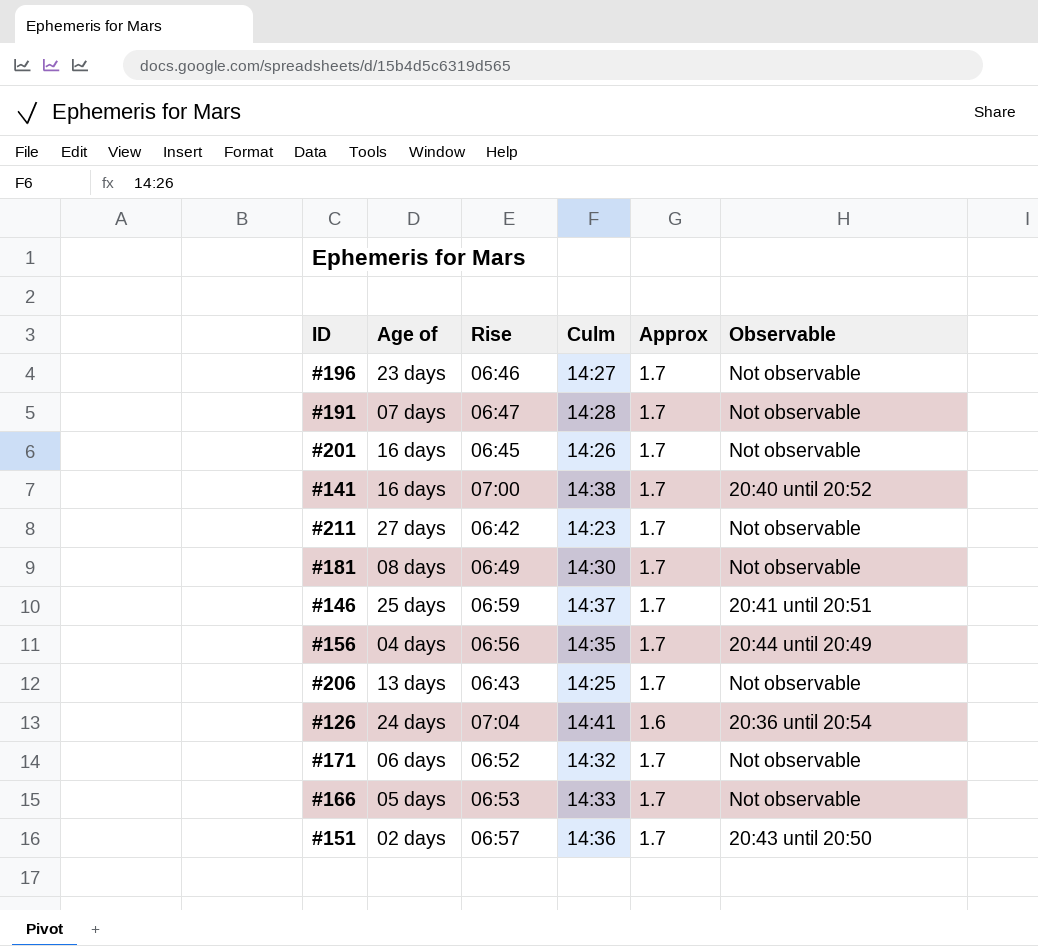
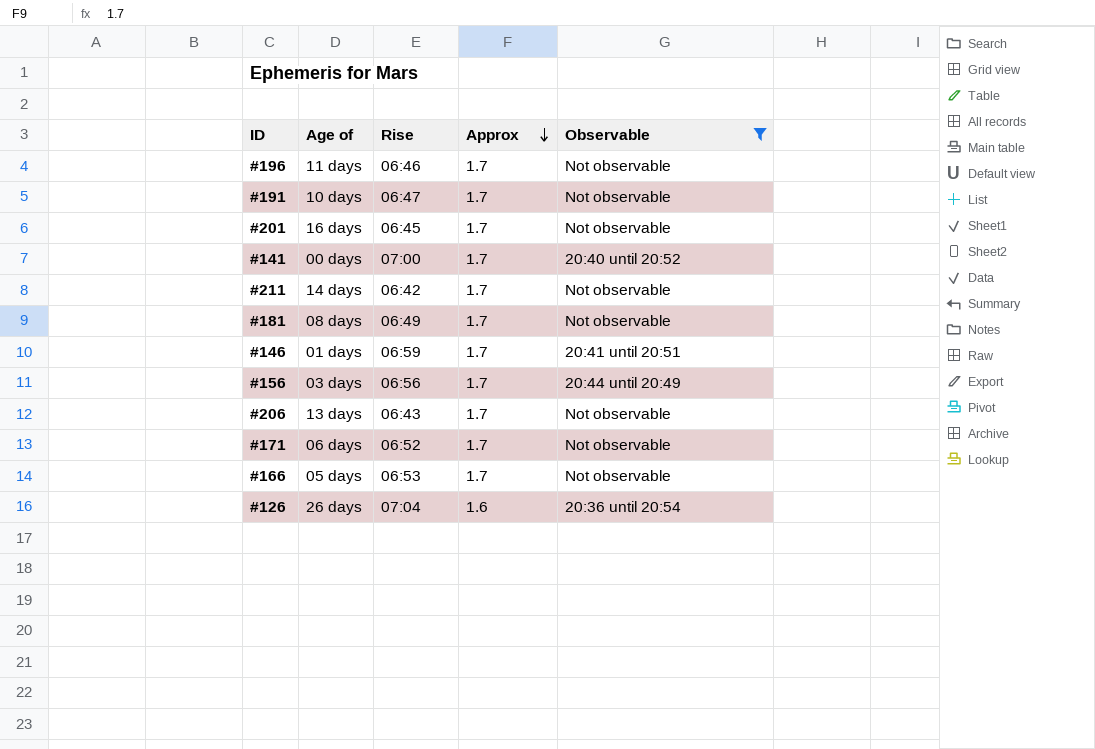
filter: none -> Observable != 20:43 until 20:50
row order: none -> Approx descending
column Culm | position: 4 -> none
#196 | Age of: 23 days -> 11 days
#191 | Age of: 07 days -> 10 days
#141 | Age of: 16 days -> 00 days
#211 | Age of: 27 days -> 14 days
#146 | Age of: 25 days -> 01 days
#156 | Age of: 04 days -> 03 days
#126 | Age of: 24 days -> 26 days

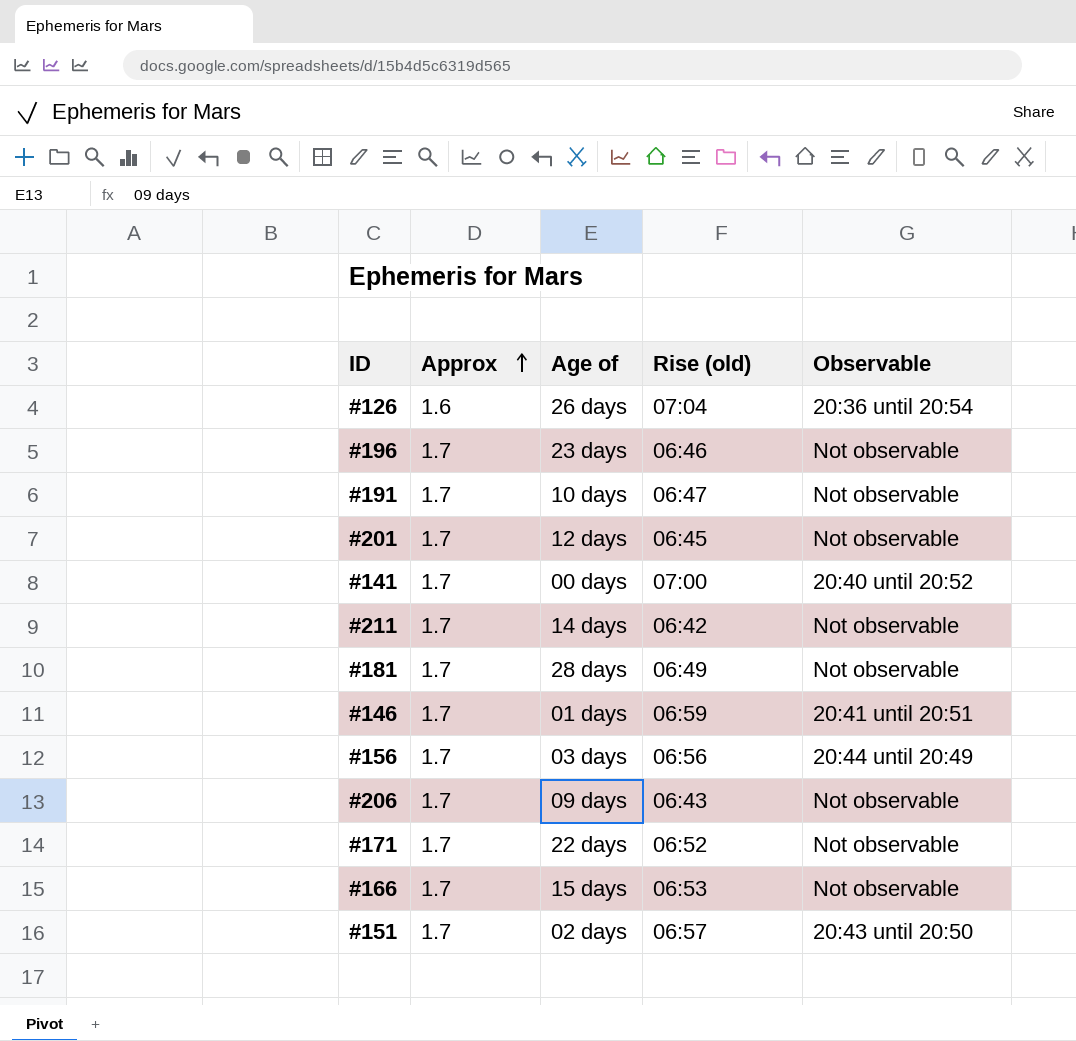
filter: Observable != 20:43 until 20:50 -> none
row order: Approx descending -> Approx ascending
column Approx | position: 4 -> 2
column name: Rise -> Rise (old)
#196 | Age of: 11 days -> 23 days
#201 | Age of: 16 days -> 12 days
#181 | Age of: 08 days -> 28 days
#206 | Age of: 13 days -> 09 days
#171 | Age of: 06 days -> 22 days
#166 | Age of: 05 days -> 15 days

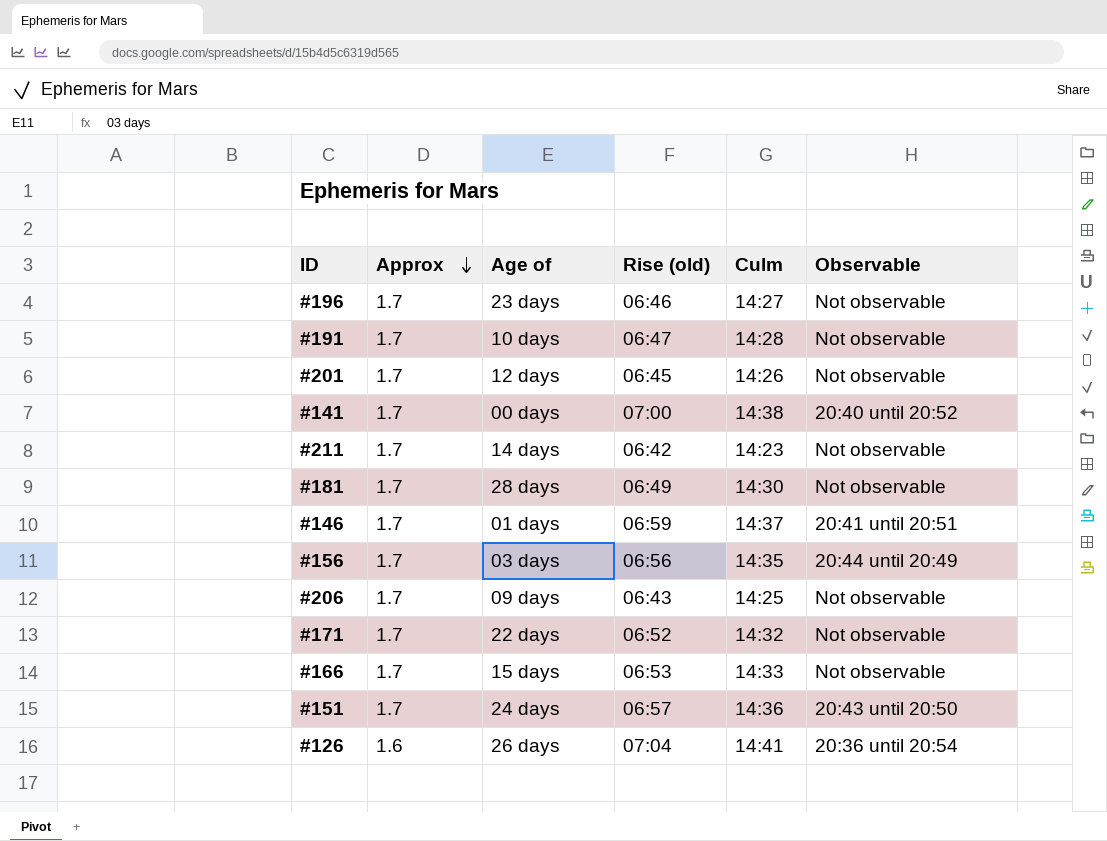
row order: Approx ascending -> Approx descending
column Culm | position: none -> 5
#151 | Age of: 02 days -> 24 days

